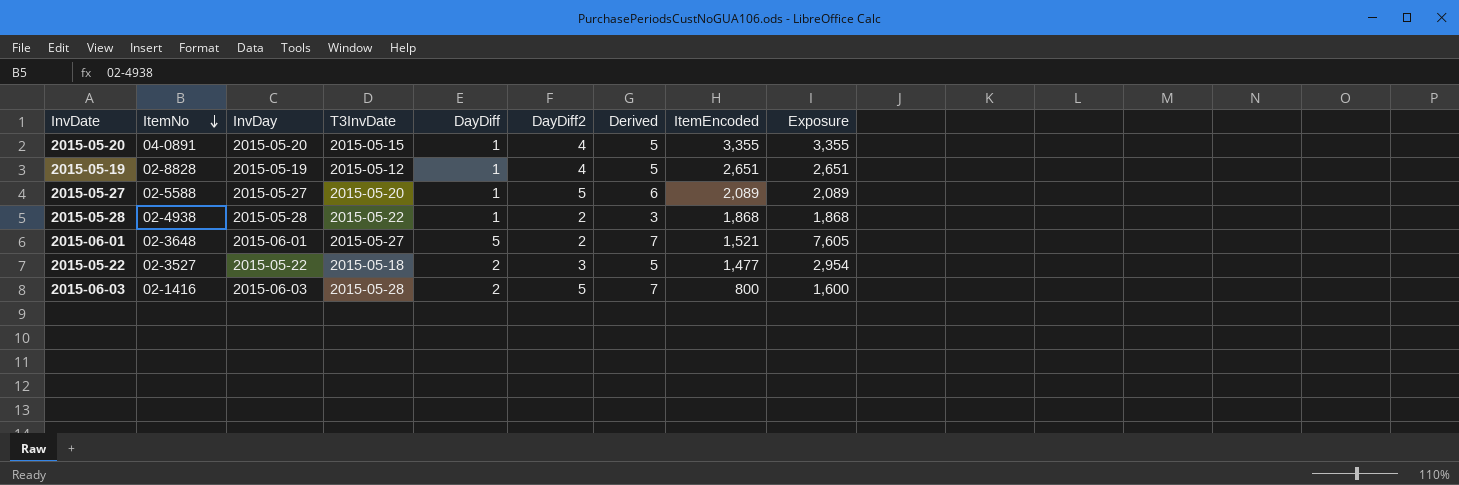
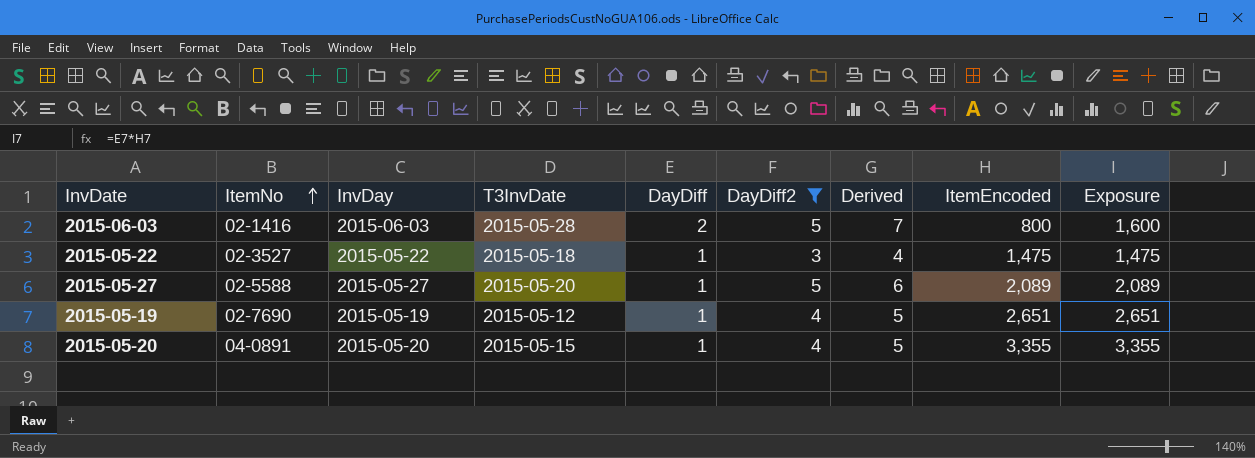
filter: none -> DayDiff2 != 2
row order: ItemNo descending -> ItemNo ascending
2015-05-22 | DayDiff: 2 -> 1
2015-05-22 | Derived: 5 -> 4
2015-05-22 | ItemEncoded: 1,477 -> 1,475
2015-05-22 | Exposure: 2,954 -> 1,475
2015-05-19 | ItemNo: 02-8828 -> 02-7690

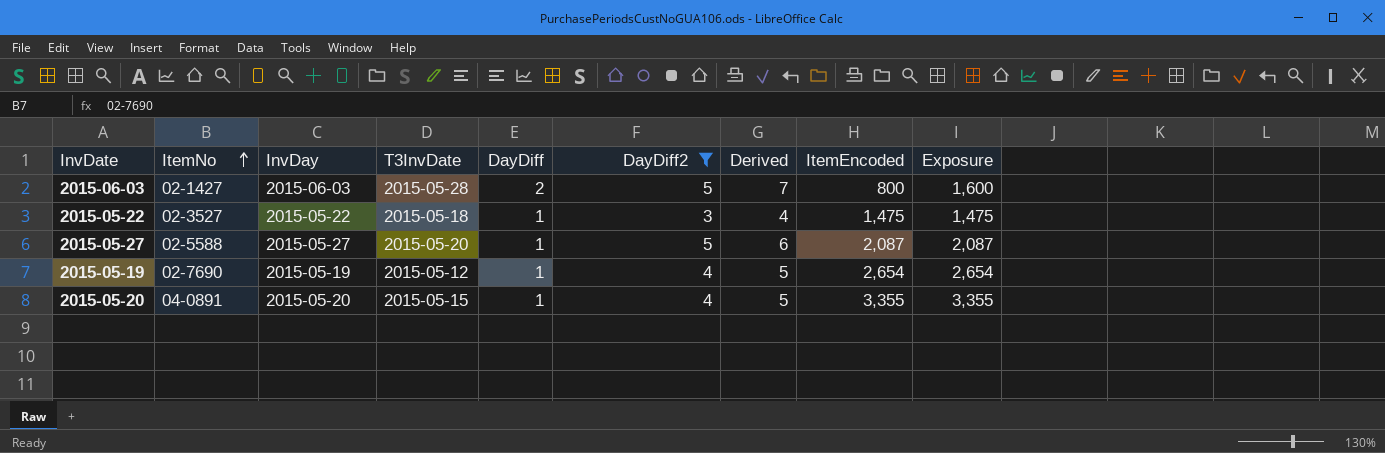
2015-06-03 | ItemNo: 02-1416 -> 02-1427
2015-05-27 | ItemEncoded: 2,089 -> 2,087
2015-05-27 | Exposure: 2,089 -> 2,087
2015-05-19 | ItemEncoded: 2,651 -> 2,654
2015-05-19 | Exposure: 2,651 -> 2,654

